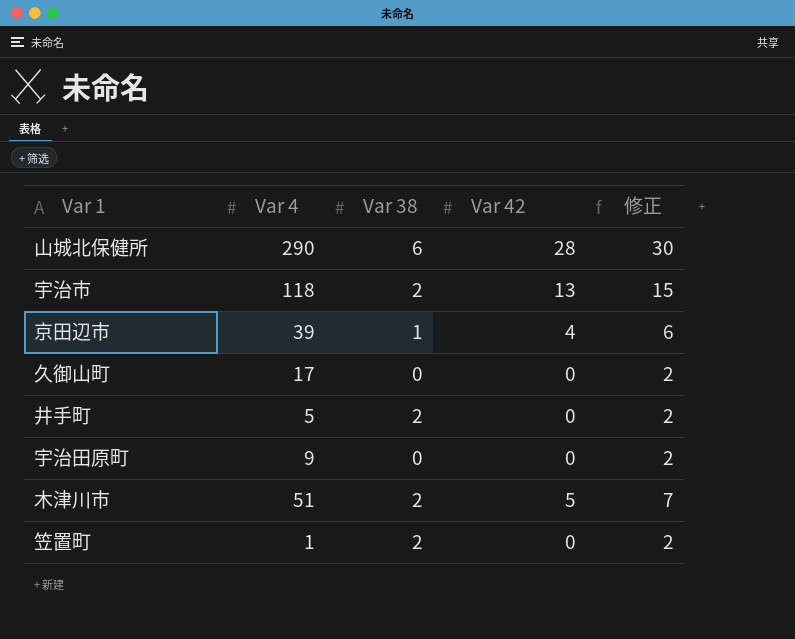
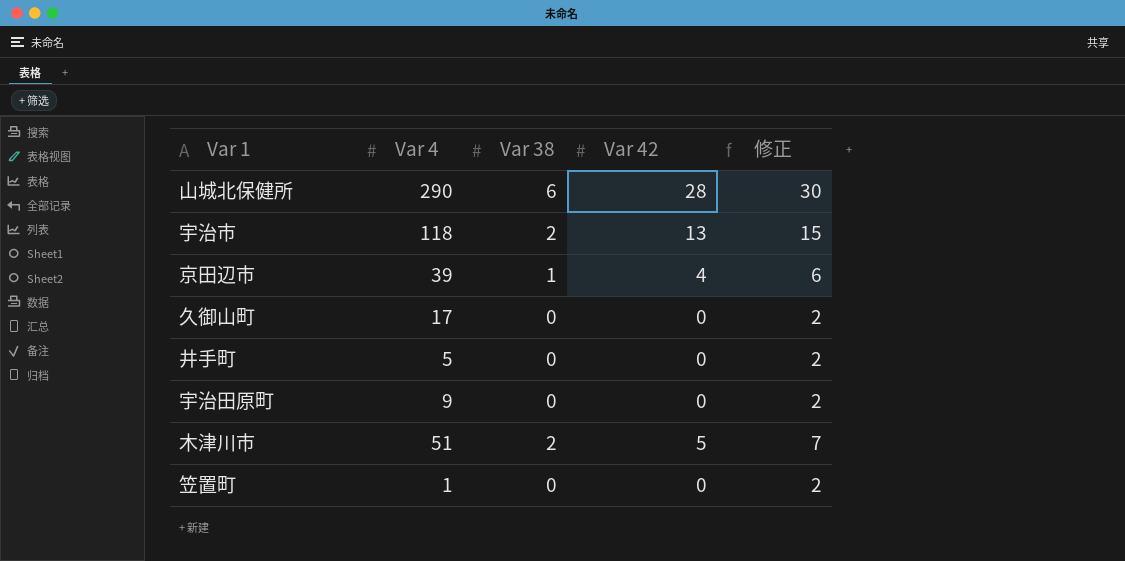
井手町 | Var 38: 2 -> 0
笠置町 | Var 38: 2 -> 0

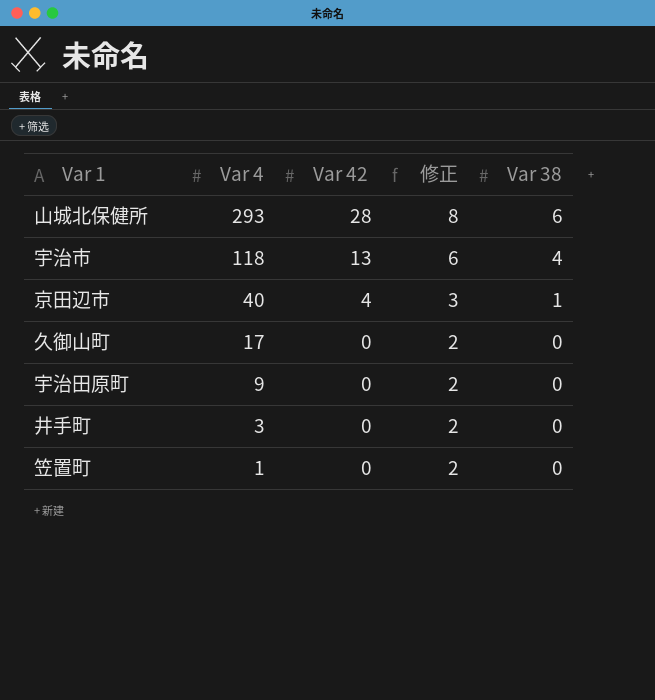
row order: none -> Var 4 descending
column 修正 | formula: [Var 42] + 2 -> [Var 38] + 2
column Var 38 | position: 3 -> 5
row 木津川市: 51 | 2 | 5 | 7 -> none
山城北保健所 | Var 4: 290 -> 293
宇治市 | Var 38: 2 -> 4
京田辺市 | Var 4: 39 -> 40
井手町 | Var 4: 5 -> 3

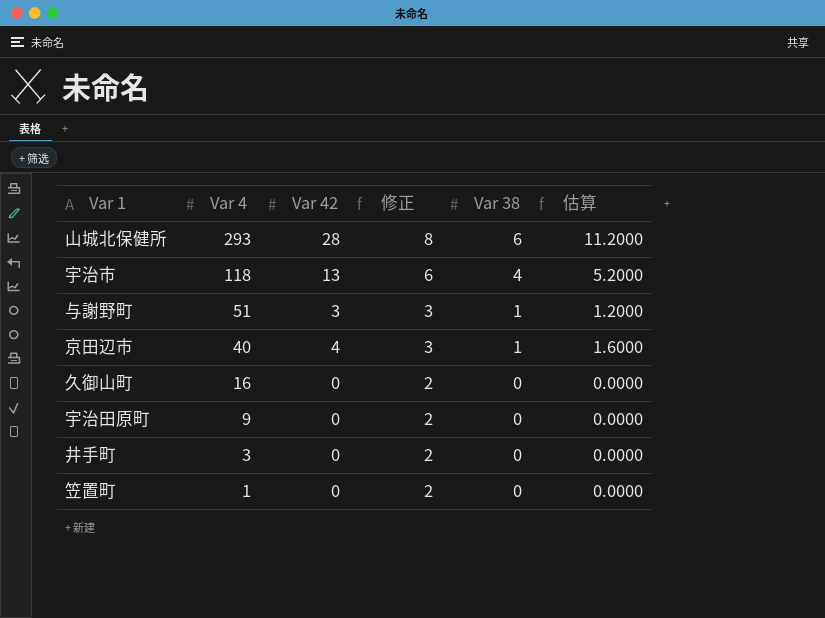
column 估算 | formula: none -> [Var 42] * 0.4
row 与謝野町: none -> 51 | 3 | 3 | 1 | 1.2000
久御山町 | Var 4: 17 -> 16

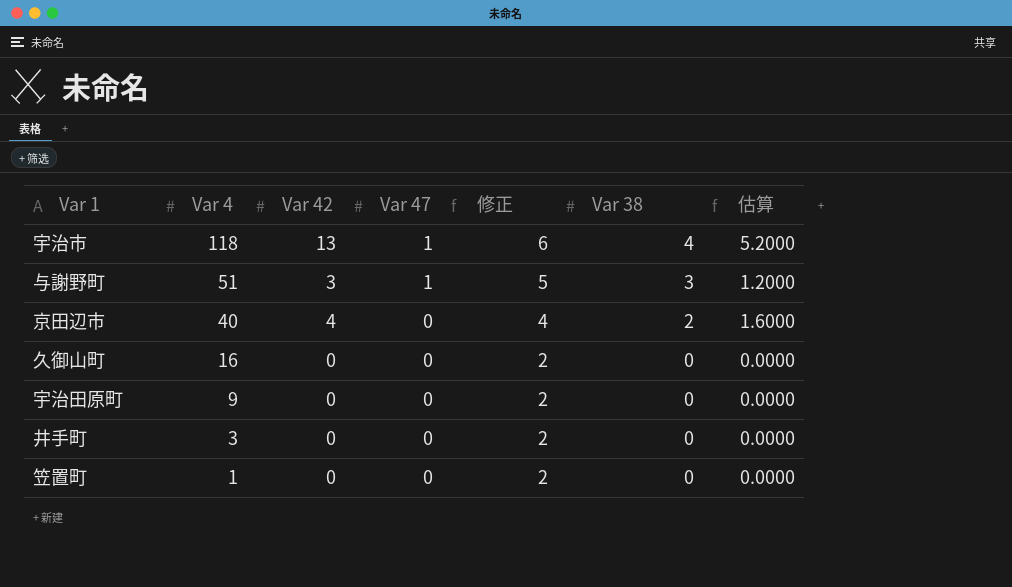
column Var 47 | position: none -> 4
row 山城北保健所: 293 | 28 | 8 | 6 | 11.2000 -> none
与謝野町 | 修正: 3 -> 5
与謝野町 | Var 38: 1 -> 3
京田辺市 | 修正: 3 -> 4
京田辺市 | Var 38: 1 -> 2

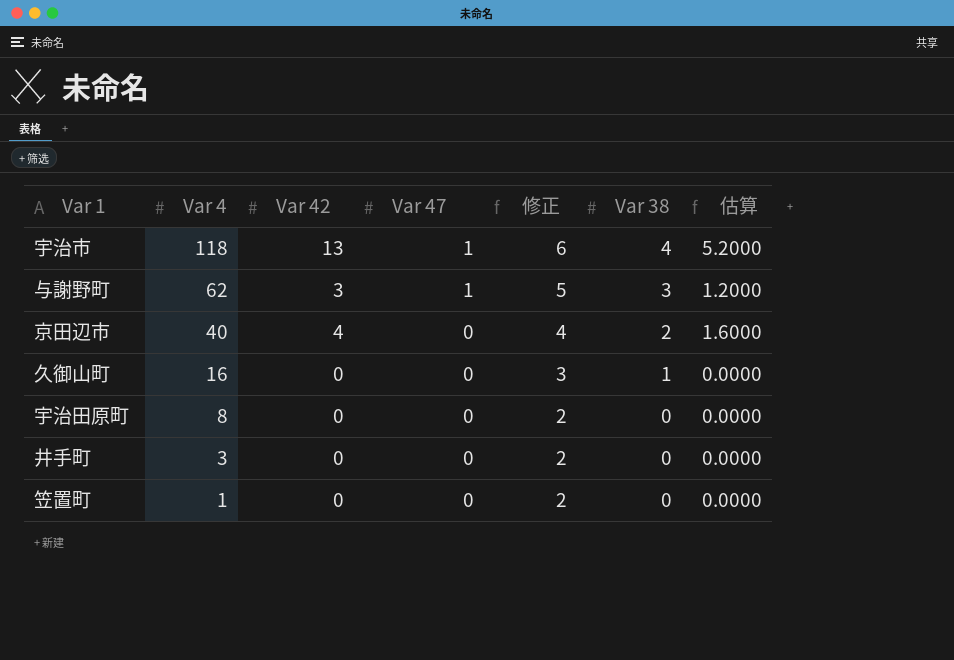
与謝野町 | Var 4: 51 -> 62
久御山町 | 修正: 2 -> 3
久御山町 | Var 38: 0 -> 1
宇治田原町 | Var 4: 9 -> 8

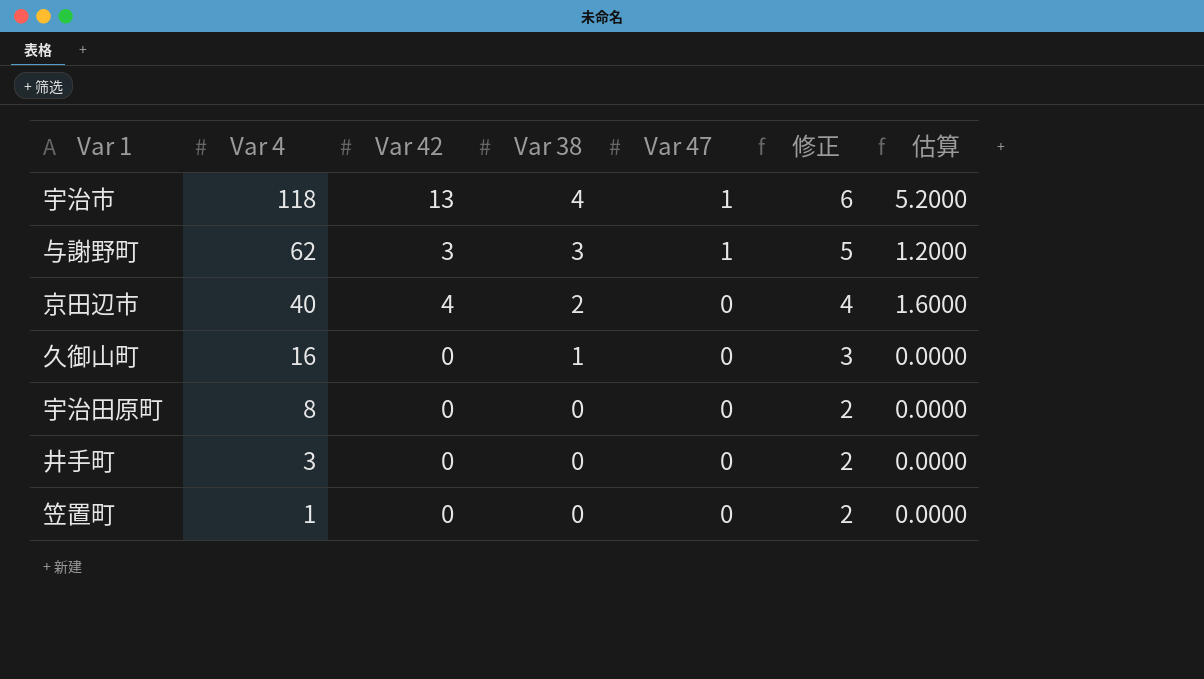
column Var 38 | position: 6 -> 4

